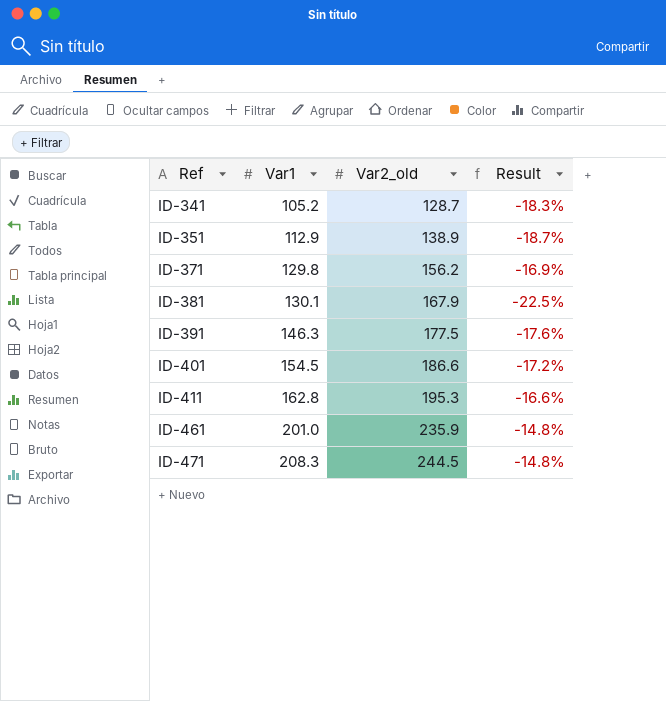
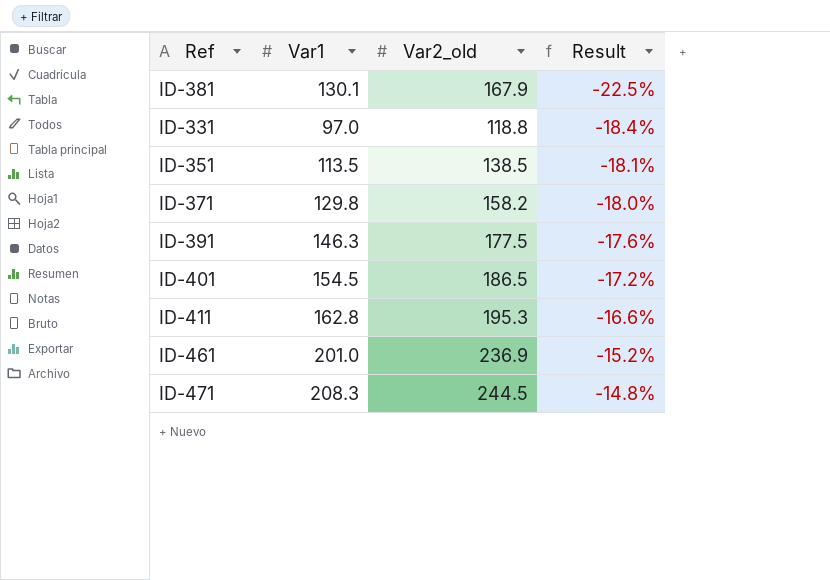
row order: Ref ascending -> Result ascending
row ID-341: 105.2 | 128.7 | -18.3% -> none
row ID-331: none -> 97.0 | 118.8 | -18.4%
ID-351 | Var1: 112.9 -> 113.5
ID-351 | Var2_old: 138.9 -> 138.5
ID-351 | Result: -18.7% -> -18.1%
ID-371 | Var2_old: 156.2 -> 158.2
ID-371 | Result: -16.9% -> -18.0%
ID-401 | Var2_old: 186.6 -> 186.5
ID-461 | Var2_old: 235.9 -> 236.9
ID-461 | Result: -14.8% -> -15.2%

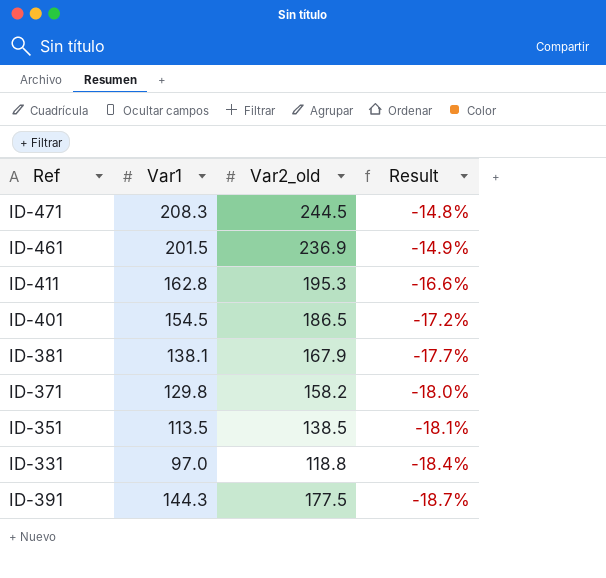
row order: Result ascending -> Result descending
ID-461 | Var1: 201.0 -> 201.5
ID-461 | Result: -15.2% -> -14.9%
ID-381 | Var1: 130.1 -> 138.1
ID-381 | Result: -22.5% -> -17.7%
ID-391 | Var1: 146.3 -> 144.3
ID-391 | Result: -17.6% -> -18.7%

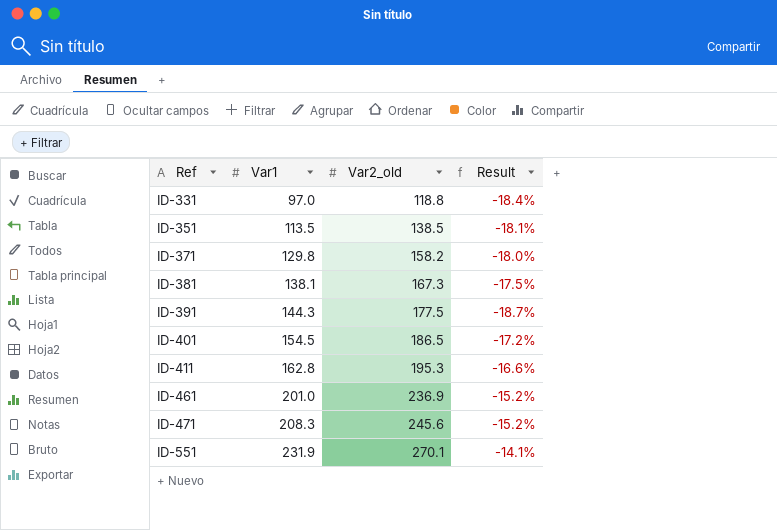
row order: Result descending -> Ref ascending
ID-381 | Var2_old: 167.9 -> 167.3
ID-381 | Result: -17.7% -> -17.5%
ID-461 | Var1: 201.5 -> 201.0
ID-461 | Result: -14.9% -> -15.2%
ID-471 | Var2_old: 244.5 -> 245.6
ID-471 | Result: -14.8% -> -15.2%
row ID-551: none -> 231.9 | 270.1 | -14.1%

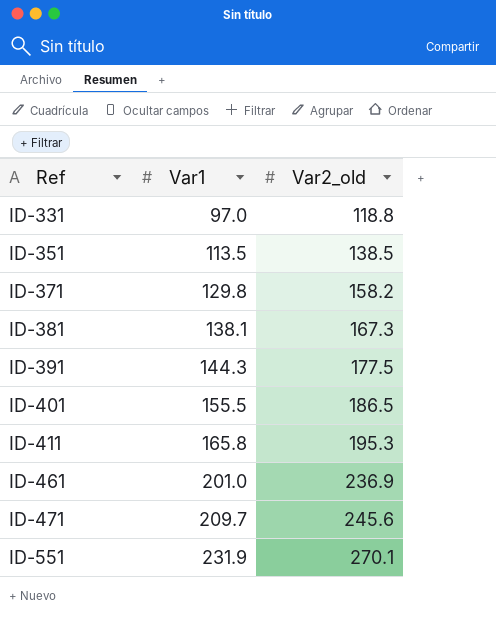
column Result | formula: ([Var1] - [Var2_old]) / [Var2_old] -> none
ID-401 | Var1: 154.5 -> 155.5
ID-411 | Var1: 162.8 -> 165.8
ID-471 | Var1: 208.3 -> 209.7

